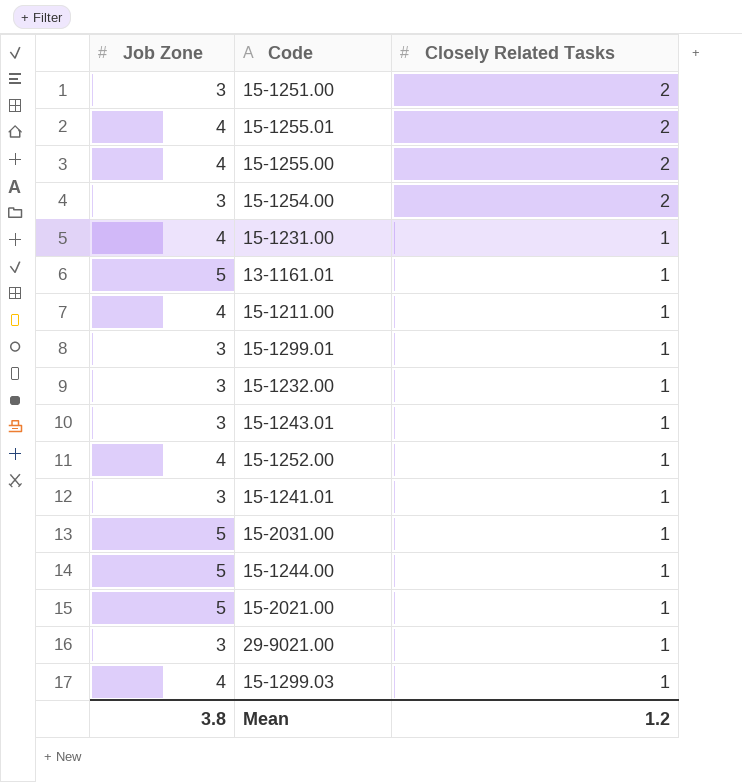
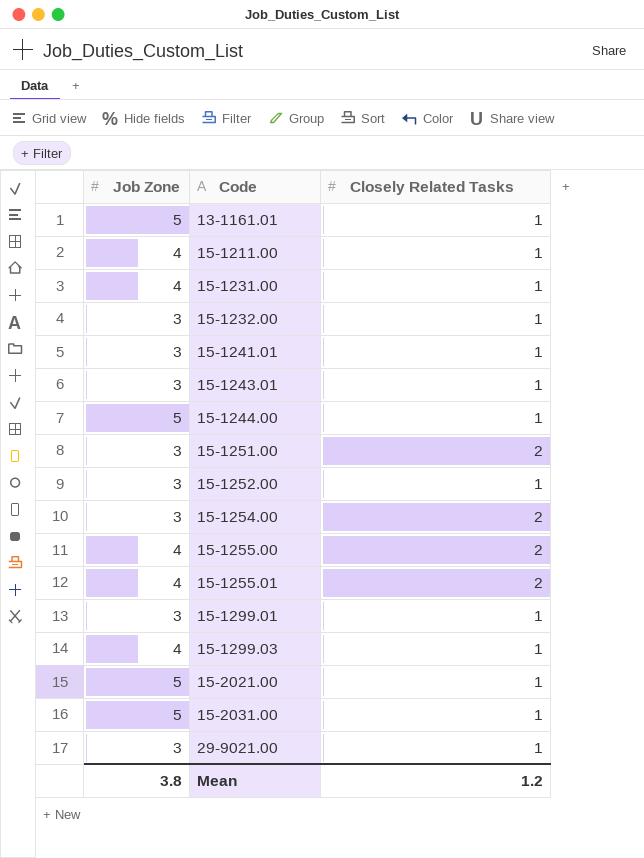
row order: Closely Related Tasks descending -> Code ascending
15-1252.00 | Job Zone: 4 -> 3

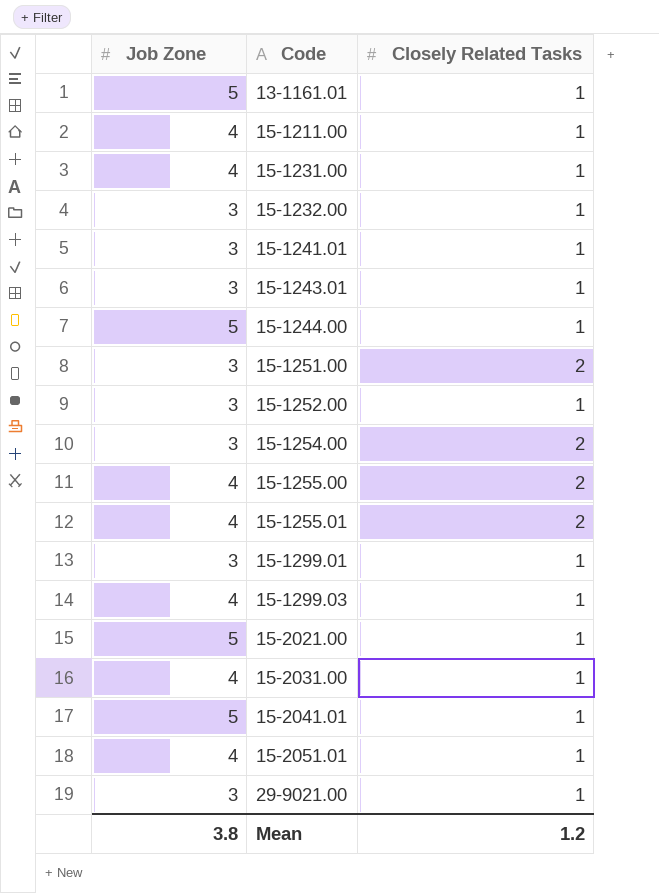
15-2031.00 | Job Zone: 5 -> 4
row 15-2041.01: none -> 5 | 1
row 15-2051.01: none -> 4 | 1

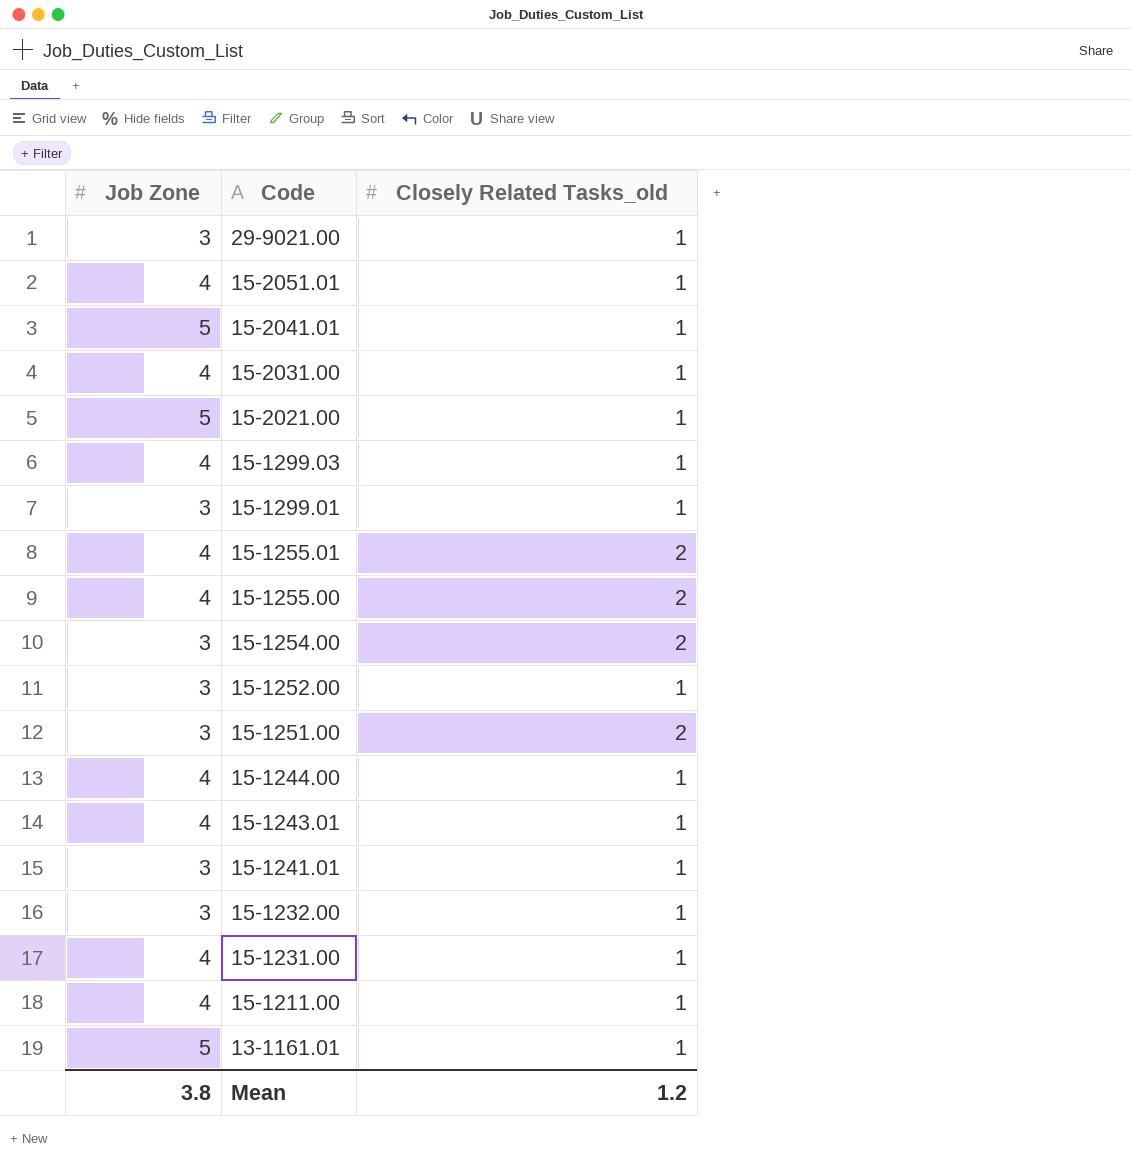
row order: Code ascending -> Code descending
column name: Closely Related Tasks -> Closely Related Tasks_old
15-1244.00 | Job Zone: 5 -> 4
15-1243.01 | Job Zone: 3 -> 4

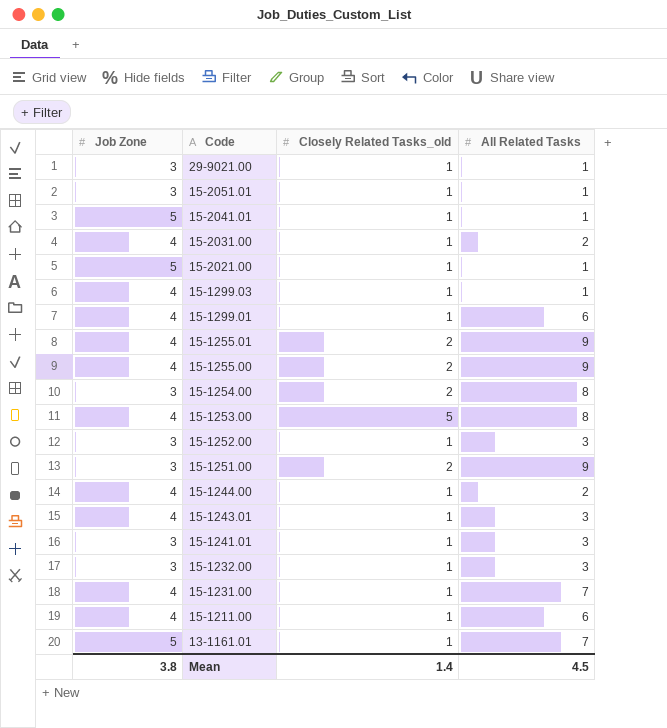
column All Related Tasks | position: none -> 4
15-2051.01 | Job Zone: 4 -> 3
15-1299.01 | Job Zone: 3 -> 4
row 15-1253.00: none -> 4 | 5 | 8
Mean | Closely Related Tasks_old: 1.2 -> 1.4

